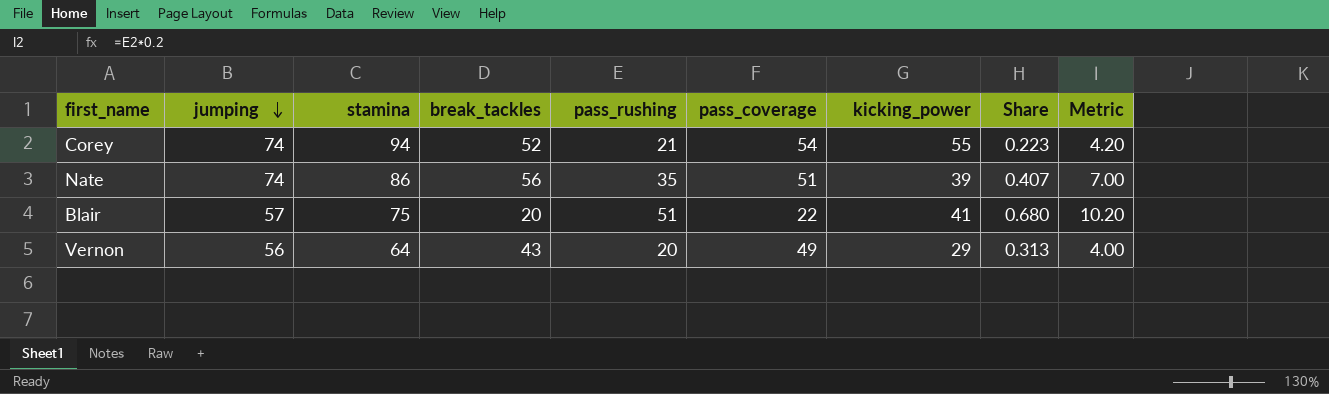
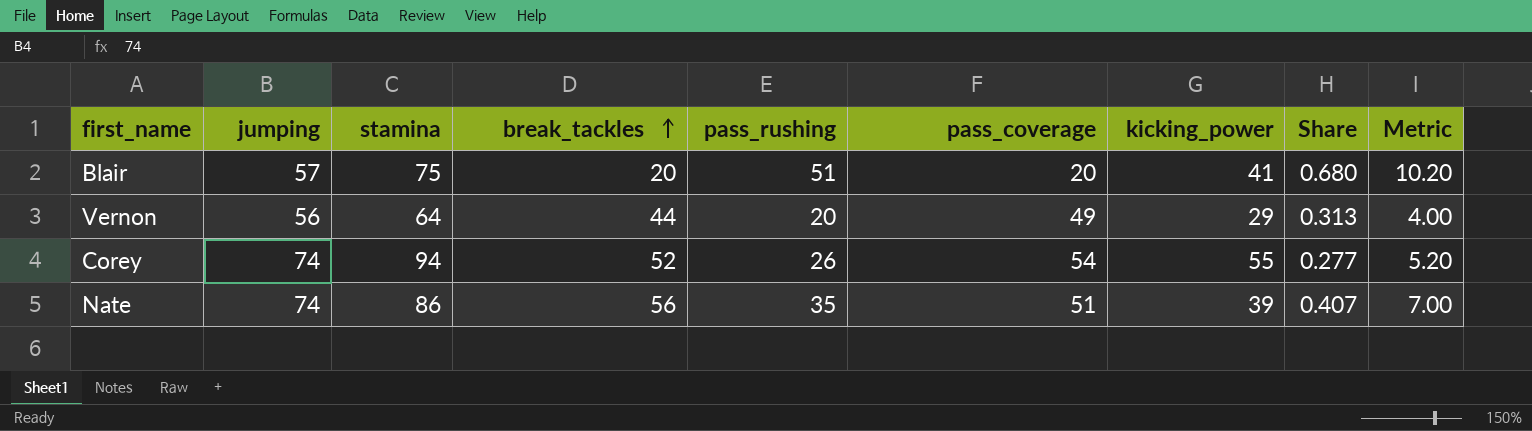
row order: jumping descending -> break_tackles ascending
Blair | pass_coverage: 22 -> 20
Vernon | break_tackles: 43 -> 44
Corey | pass_rushing: 21 -> 26
Corey | Share: 0.223 -> 0.277
Corey | Metric: 4.20 -> 5.20

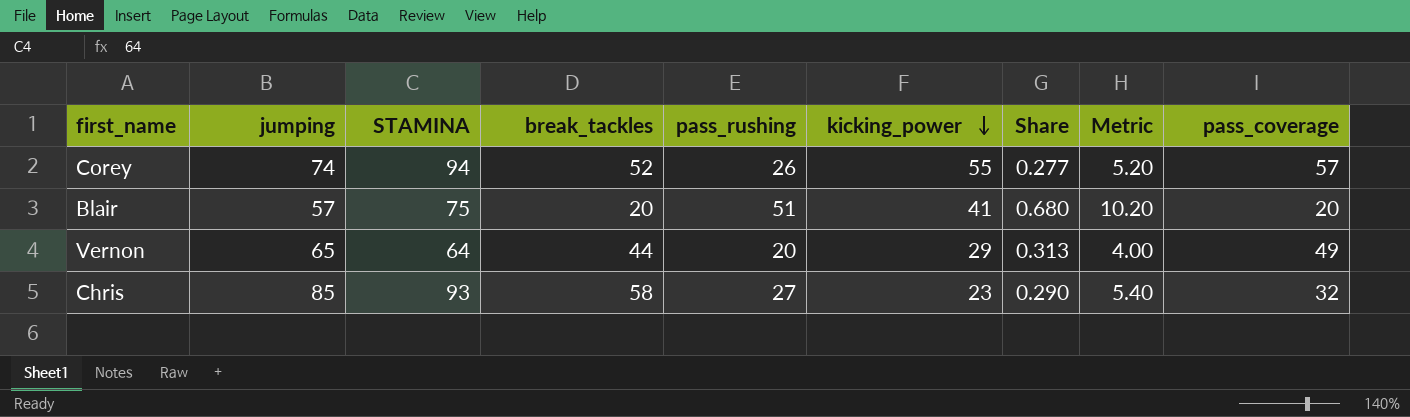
row order: break_tackles ascending -> kicking_power descending
column name: stamina -> STAMINA
column pass_coverage | position: 6 -> 9
row Nate: 74 | 86 | 56 | 35 | 51 | 39 | 0.407 | 7.00 -> none
Corey | pass_coverage: 54 -> 57
Vernon | jumping: 56 -> 65
row Chris: none -> 85 | 93 | 58 | 27 | 23 | 0.290 | 5.40 | 32

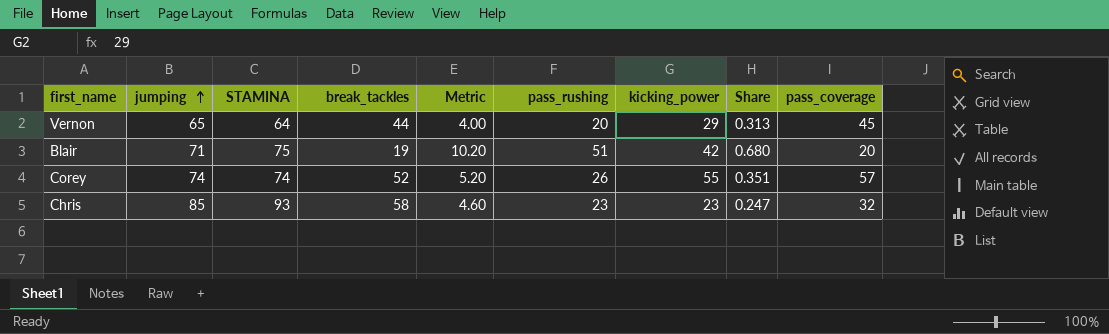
row order: kicking_power descending -> jumping ascending
column Metric | position: 8 -> 5
Vernon | pass_coverage: 49 -> 45
Blair | jumping: 57 -> 71
Blair | break_tackles: 20 -> 19
Blair | kicking_power: 41 -> 42
Corey | STAMINA: 94 -> 74
Corey | Share: 0.277 -> 0.351
Chris | Metric: 5.40 -> 4.60
Chris | pass_rushing: 27 -> 23
Chris | Share: 0.290 -> 0.247

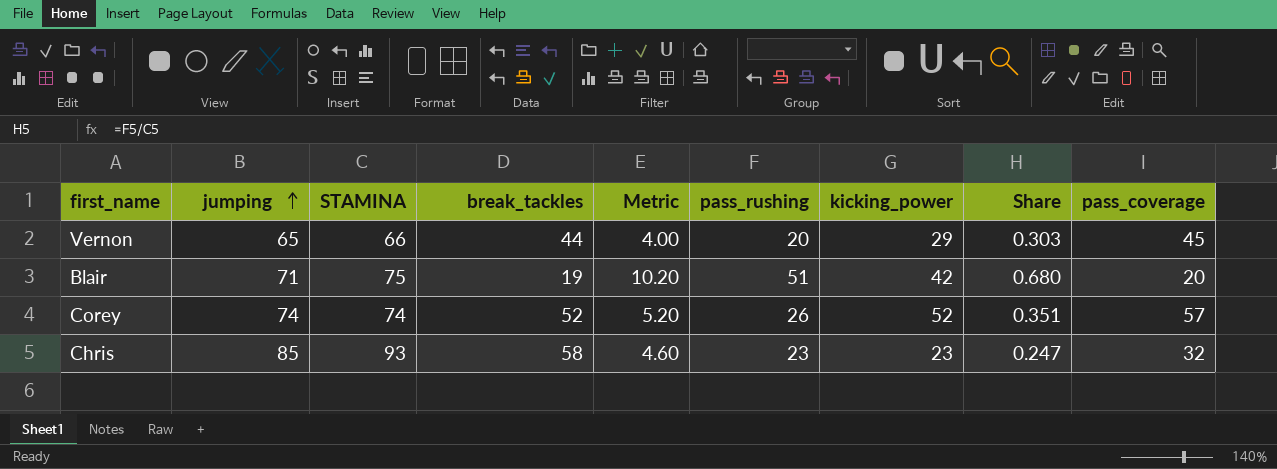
Vernon | STAMINA: 64 -> 66
Vernon | Share: 0.313 -> 0.303
Corey | kicking_power: 55 -> 52

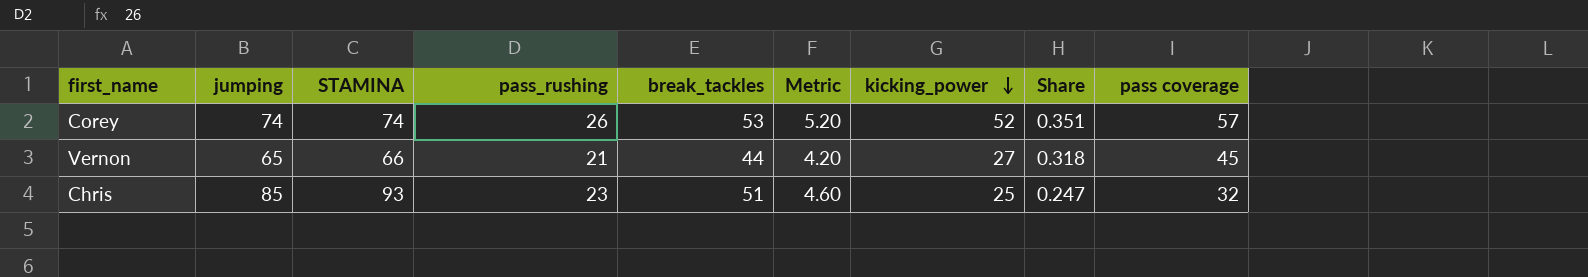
row order: jumping ascending -> kicking_power descending
column pass_rushing | position: 6 -> 4
column name: pass_coverage -> pass coverage
row Blair: 71 | 75 | 19 | 10.20 | 51 | 42 | 0.680 | 20 -> none
Corey | break_tackles: 52 -> 53
Vernon | pass_rushing: 20 -> 21
Vernon | Metric: 4.00 -> 4.20
Vernon | kicking_power: 29 -> 27
Vernon | Share: 0.303 -> 0.318
Chris | break_tackles: 58 -> 51
Chris | kicking_power: 23 -> 25

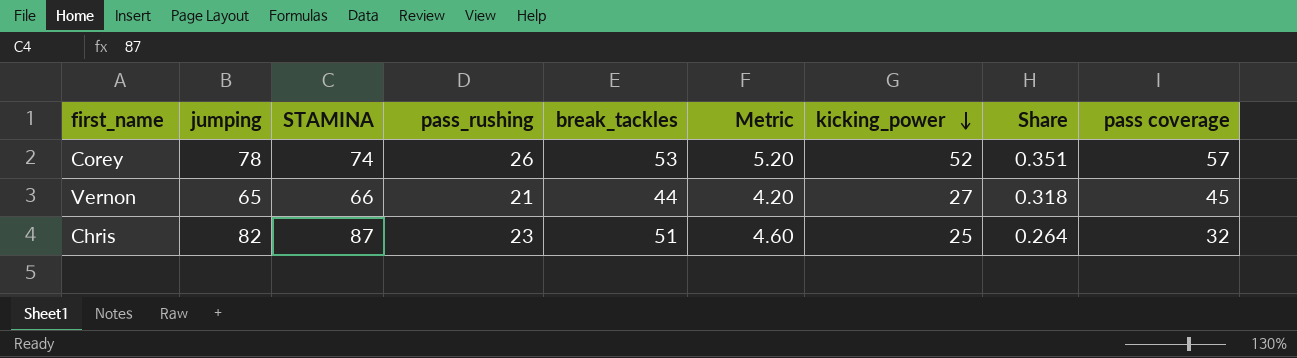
Corey | jumping: 74 -> 78
Chris | jumping: 85 -> 82
Chris | STAMINA: 93 -> 87
Chris | Share: 0.247 -> 0.264

